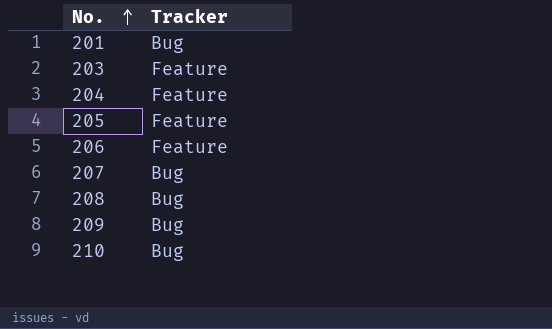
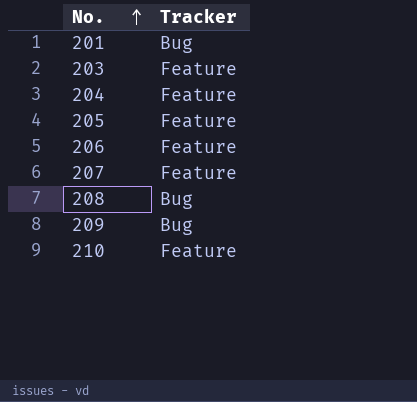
207 | Tracker: Bug -> Feature
210 | Tracker: Bug -> Feature

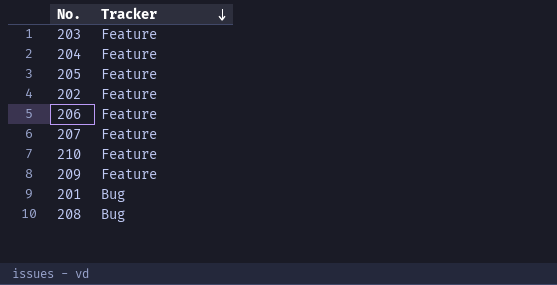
row order: No. ascending -> Tracker descending
row 202: none -> Feature
209 | Tracker: Bug -> Feature

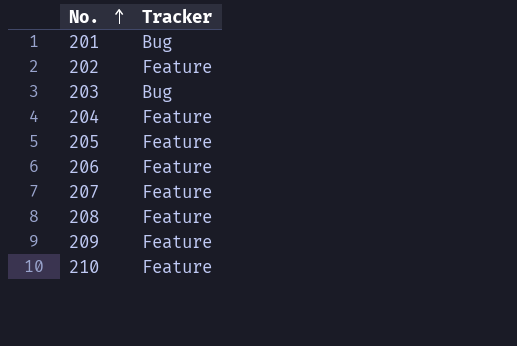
row order: Tracker descending -> No. ascending
203 | Tracker: Feature -> Bug
208 | Tracker: Bug -> Feature

